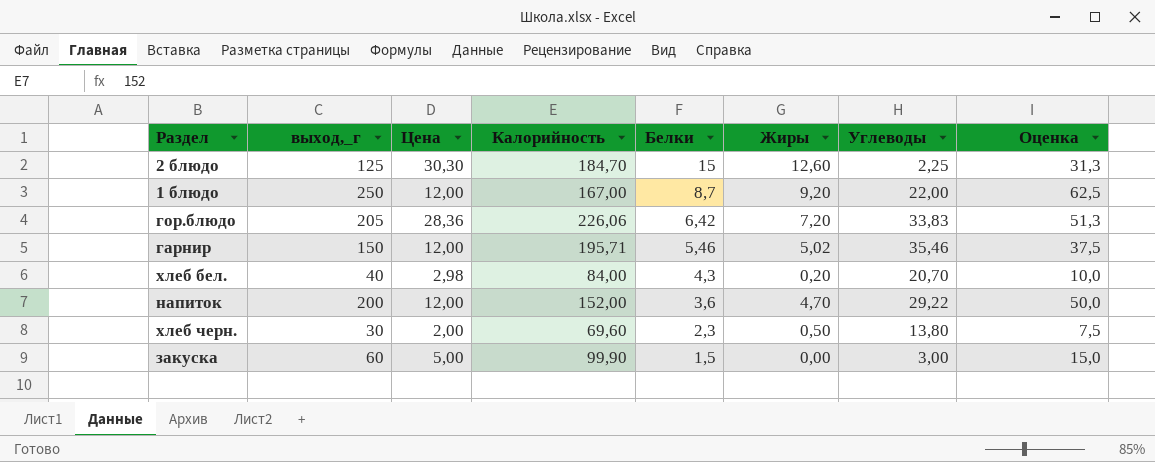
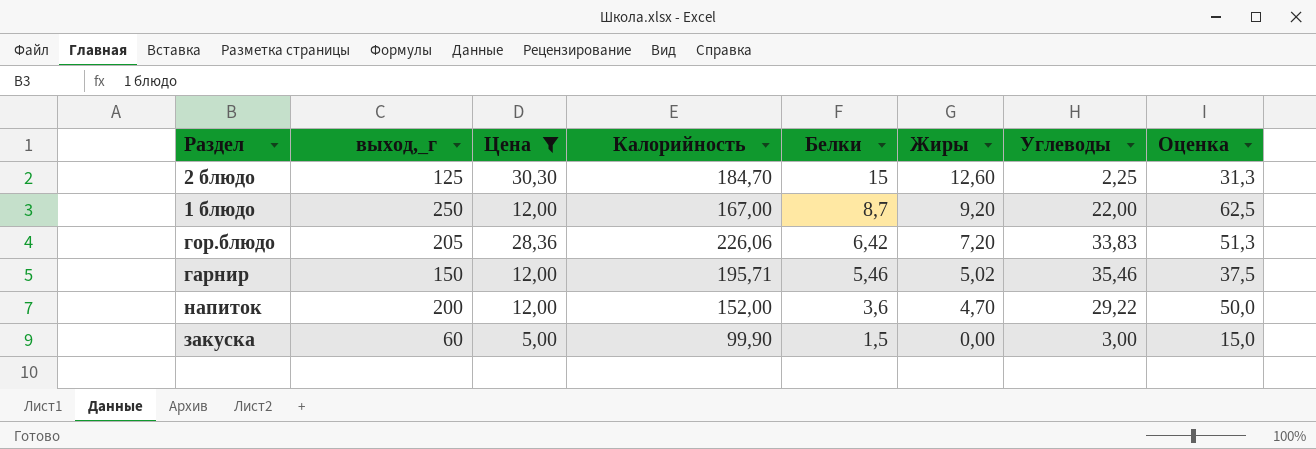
filter: none -> Цена >= 5,00

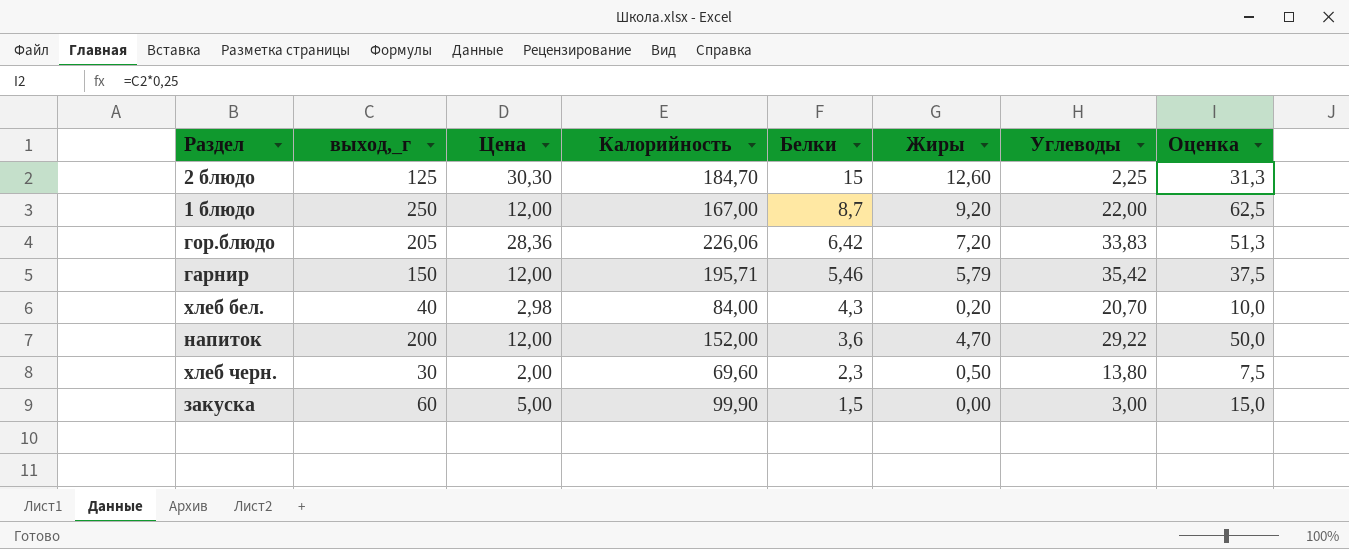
filter: Цена >= 5,00 -> none
гарнир | Жиры: 5,02 -> 5,79
гарнир | Углеводы: 35,46 -> 35,42

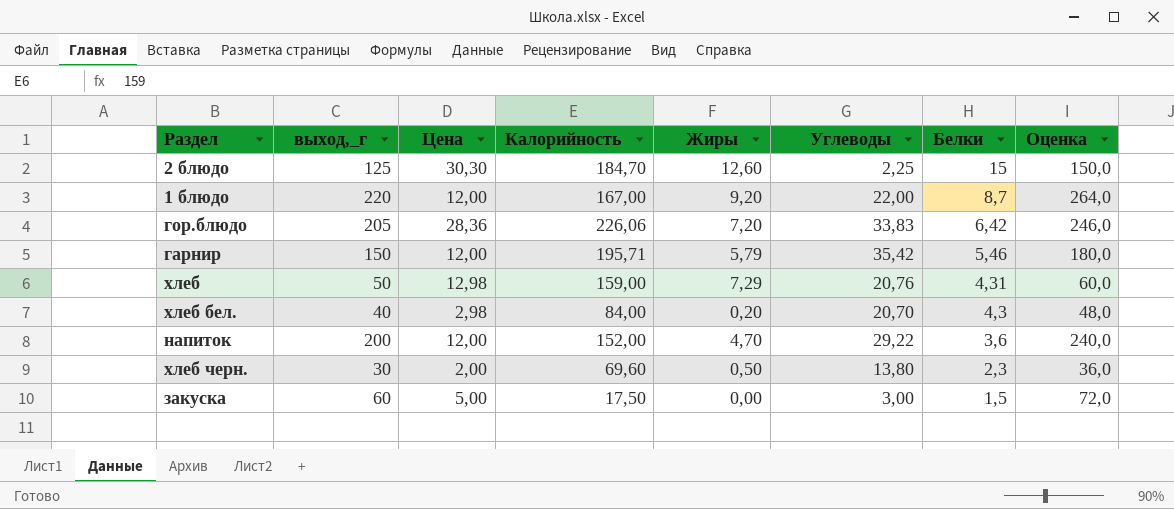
column Белки | position: 5 -> 7
column Оценка | formula: [выход,_г] * 0,25 -> [выход,_г] * 1,2
1 блюдо | выход,_г: 250 -> 220
row хлеб: none -> 50 | 12,98 | 159,00 | 7,29 | 20,76 | 4,31 | 60,0
закуска | Калорийность: 99,90 -> 17,50

